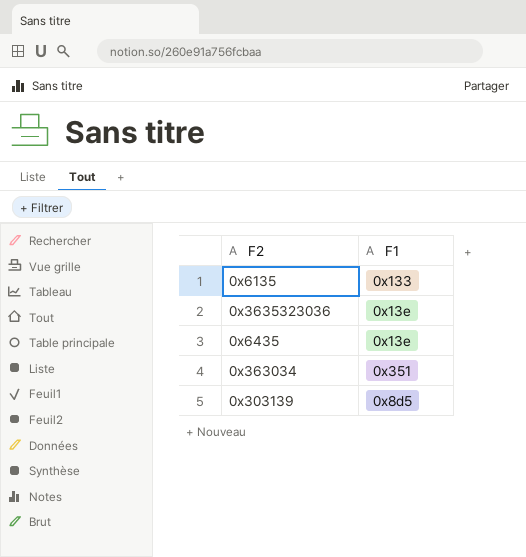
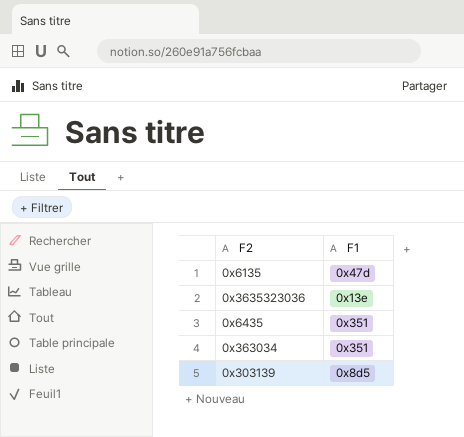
0x6135 | F1: 0x133 -> 0x47d
0x6435 | F1: 0x13e -> 0x351

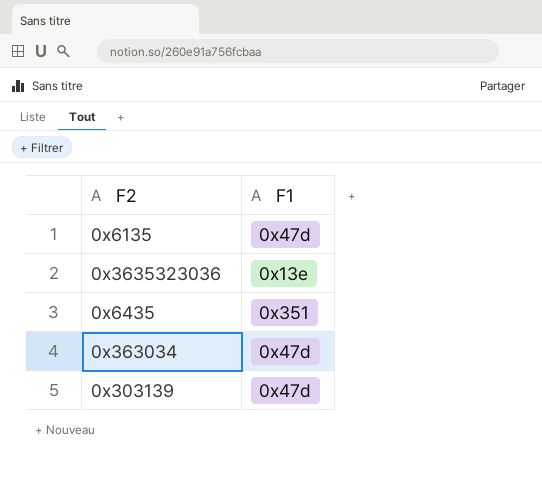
0x363034 | F1: 0x351 -> 0x47d
0x303139 | F1: 0x8d5 -> 0x47d

